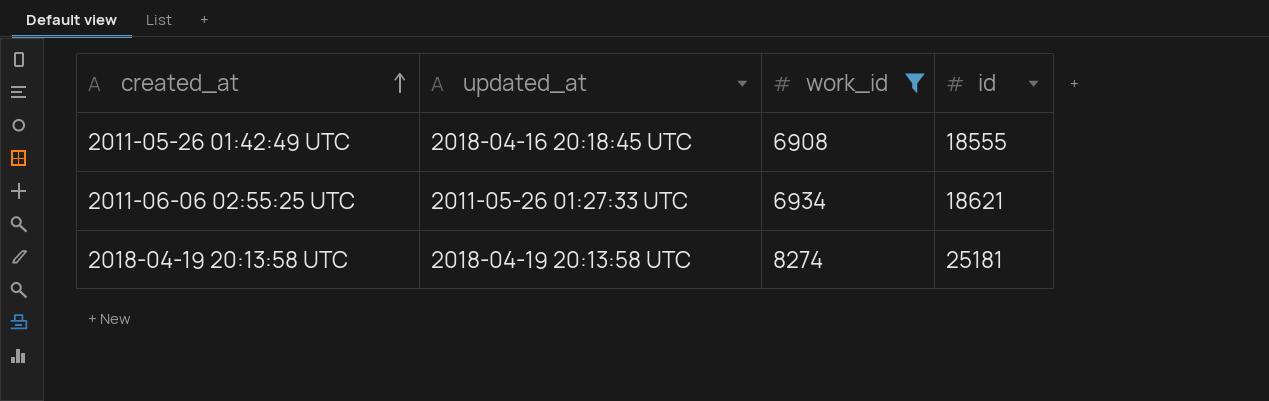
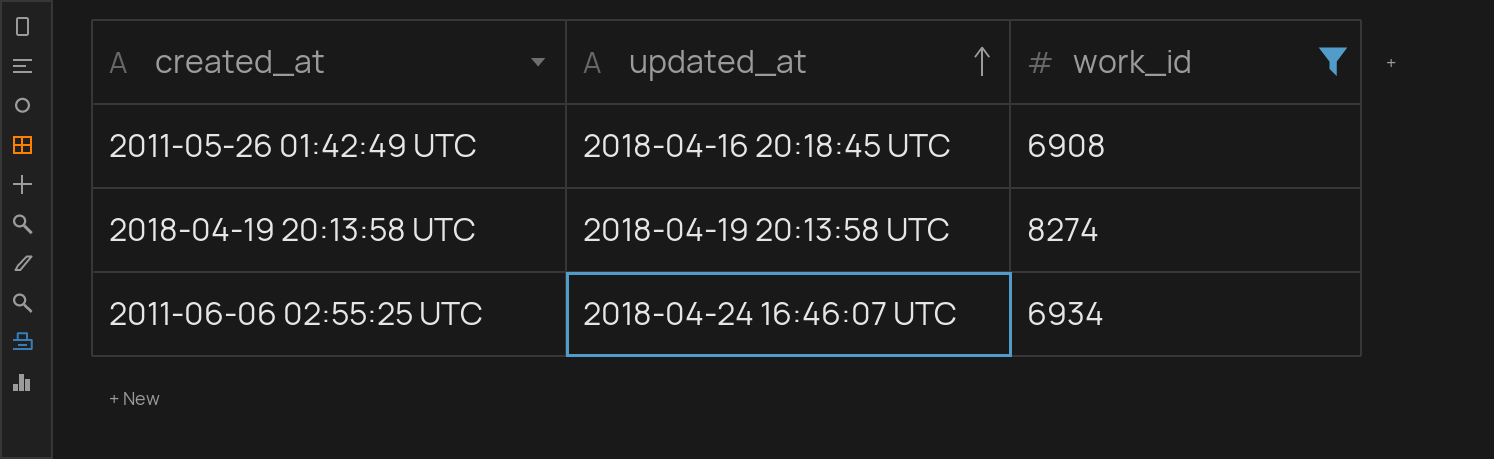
row order: created_at ascending -> updated_at ascending
column id | position: 4 -> none
2011-06-06 02:55:25 UTC | updated_at: 2011-05-26 01:27:33 UTC -> 2018-04-24 16:46:07 UTC

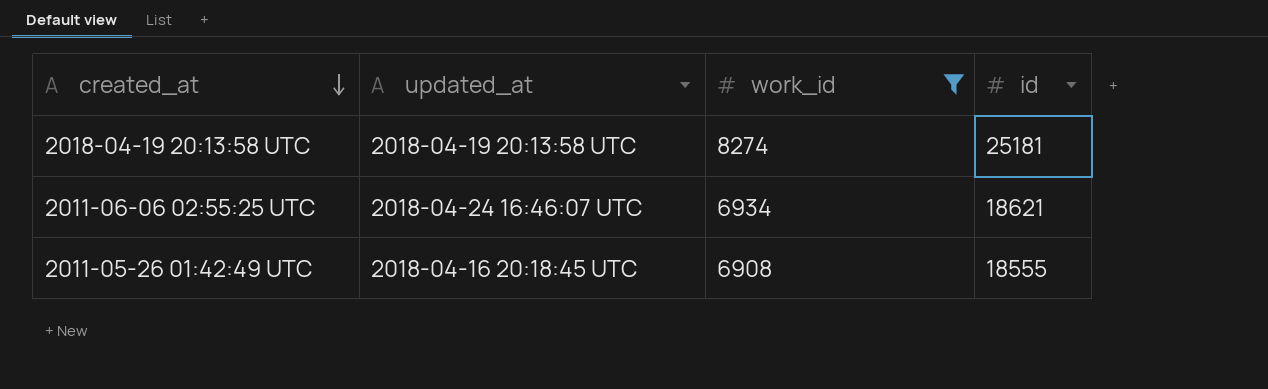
row order: updated_at ascending -> created_at descending
column id | position: none -> 4

